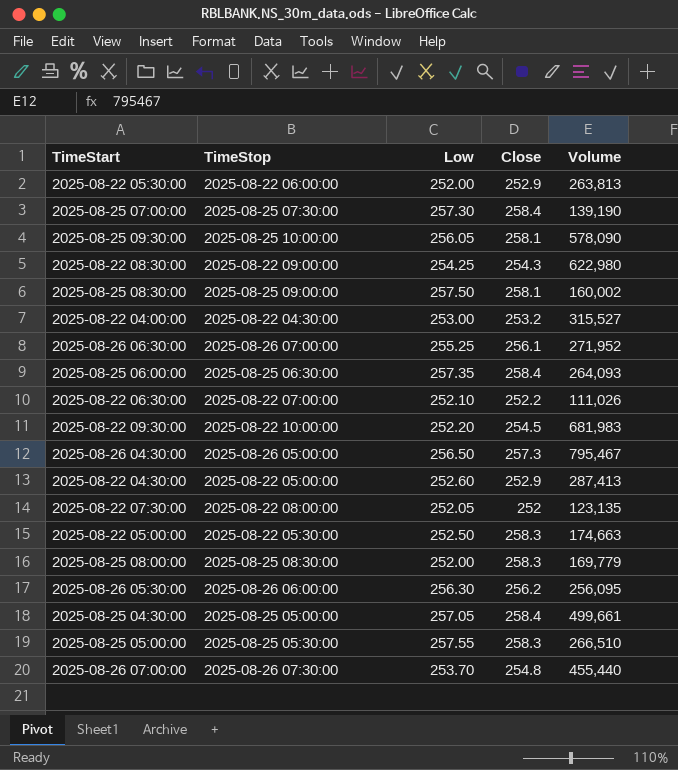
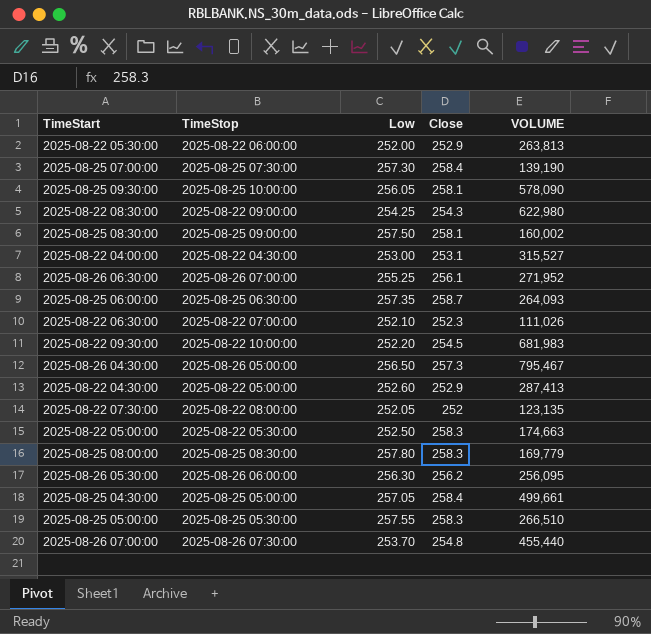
column name: Volume -> VOLUME
2025-08-22 04:00:00 | Close: 253.2 -> 253.1
2025-08-25 06:00:00 | Close: 258.4 -> 258.7
2025-08-22 06:30:00 | Close: 252.2 -> 252.3
2025-08-25 08:00:00 | Low: 252.00 -> 257.80

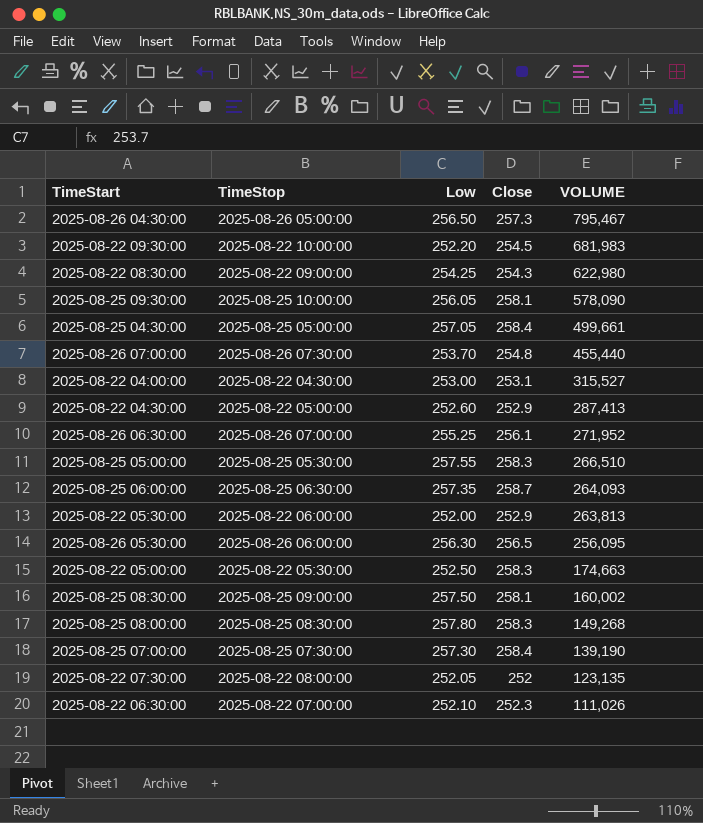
row order: none -> VOLUME descending
2025-08-26 05:30:00 | Close: 256.2 -> 256.5
2025-08-25 08:00:00 | VOLUME: 169,779 -> 149,268

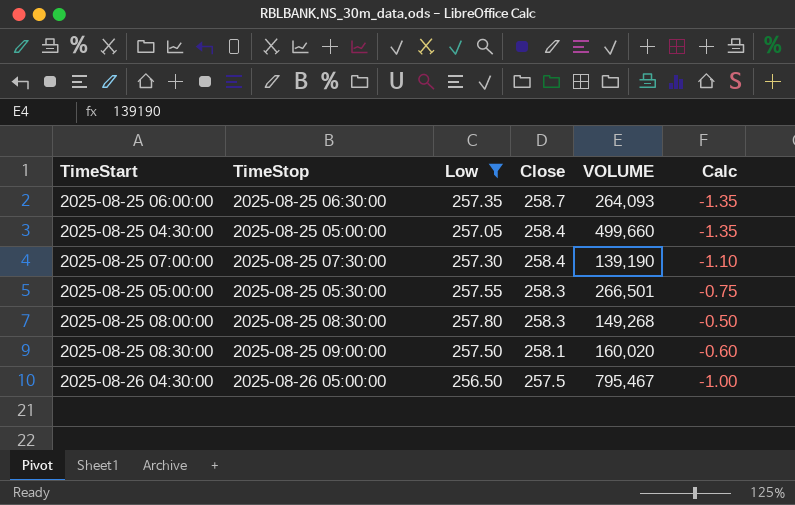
filter: none -> Low >= 256.50
row order: VOLUME descending -> Close descending
column Calc | formula: none -> [Low] - [Close]
2025-08-25 04:30:00 | VOLUME: 499,661 -> 499,660
2025-08-25 05:00:00 | VOLUME: 266,510 -> 266,501
2025-08-25 08:30:00 | VOLUME: 160,002 -> 160,020
2025-08-26 04:30:00 | Close: 257.3 -> 257.5

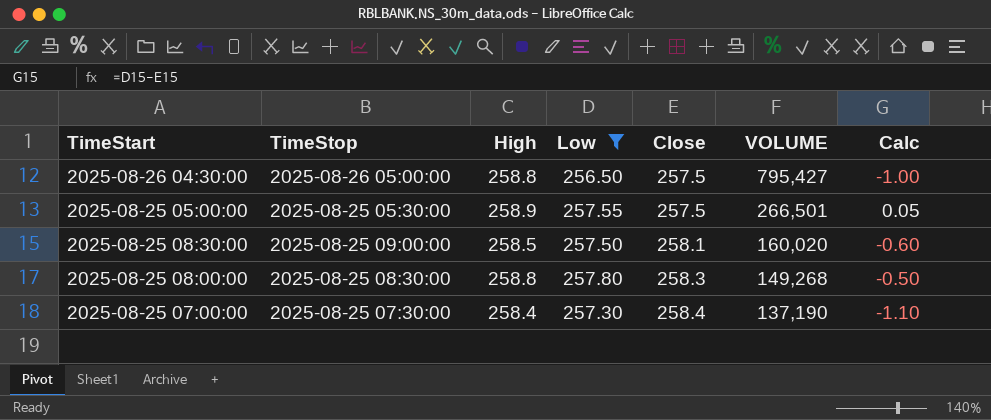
row order: Close descending -> Close ascending
column High | position: none -> 3
row 2025-08-25 06:00:00: 2025-08-25 06:30:00 | 257.35 | 258.7 | 264,093 | -1.35 -> none
row 2025-08-25 04:30:00: 2025-08-25 05:00:00 | 257.05 | 258.4 | 499,660 | -1.35 -> none
2025-08-26 04:30:00 | VOLUME: 795,467 -> 795,427
2025-08-25 05:00:00 | Close: 258.3 -> 257.5
2025-08-25 05:00:00 | Calc: -0.75 -> 0.05
2025-08-25 07:00:00 | VOLUME: 139,190 -> 137,190

